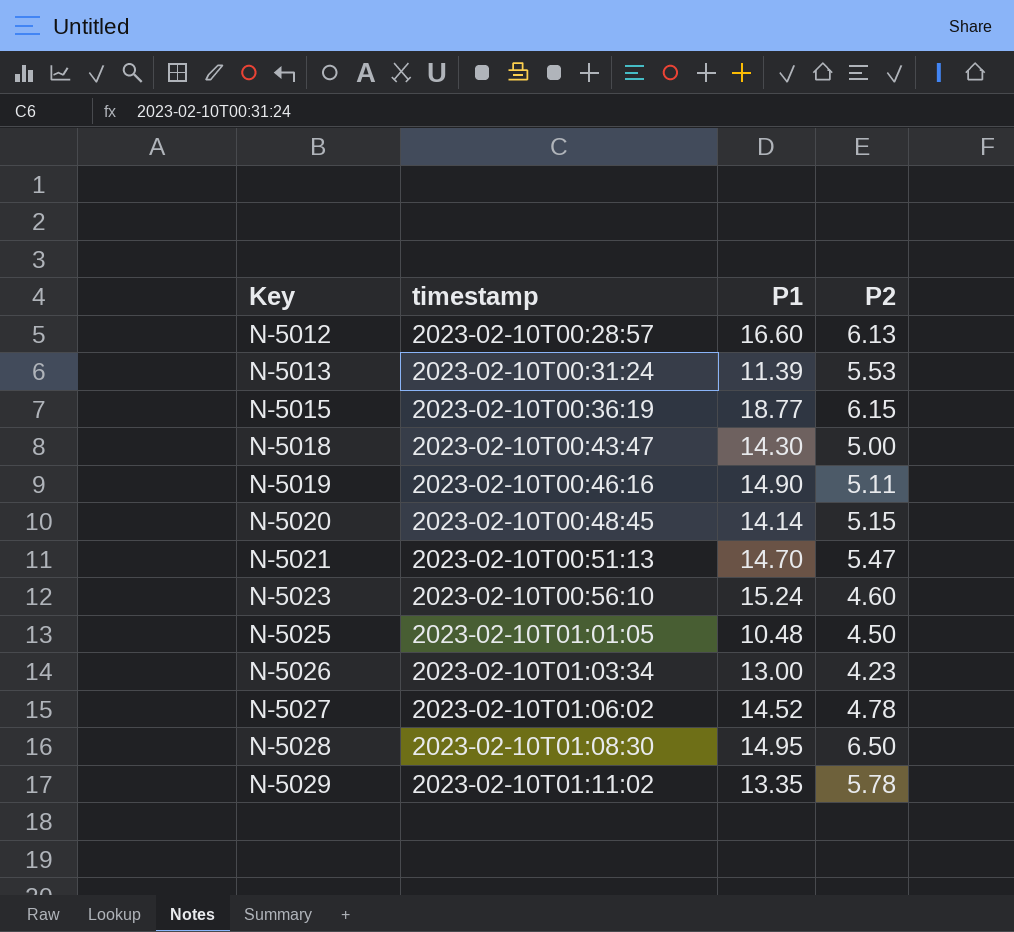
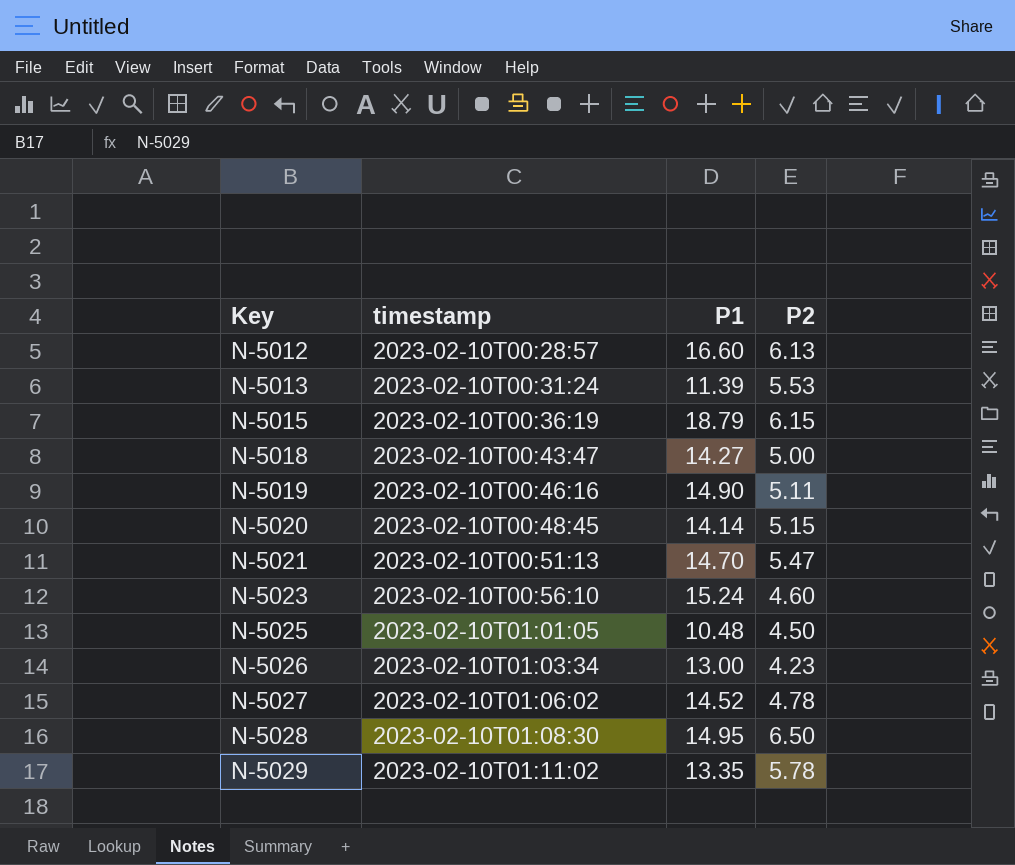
N-5015 | P1: 18.77 -> 18.79
N-5018 | P1: 14.30 -> 14.27

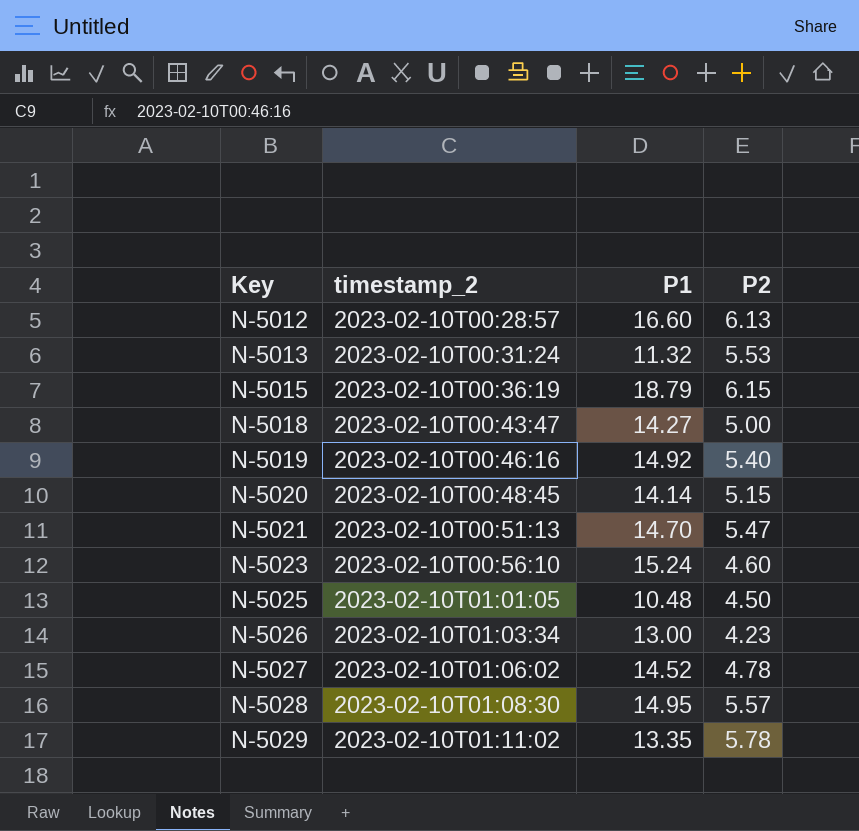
column name: timestamp -> timestamp_2
N-5013 | P1: 11.39 -> 11.32
N-5019 | P1: 14.90 -> 14.92
N-5019 | P2: 5.11 -> 5.40
N-5028 | P2: 6.50 -> 5.57

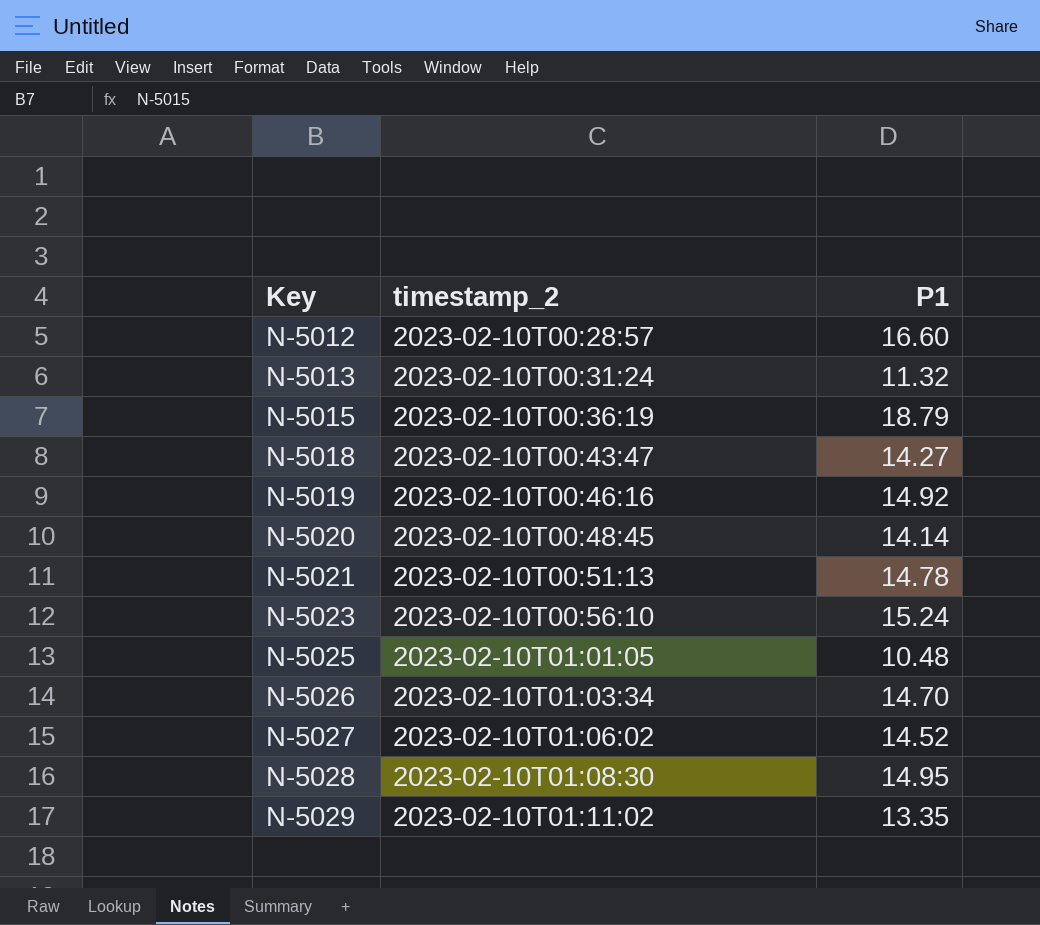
column P2 | position: 4 -> none
N-5021 | P1: 14.70 -> 14.78
N-5026 | P1: 13.00 -> 14.70

